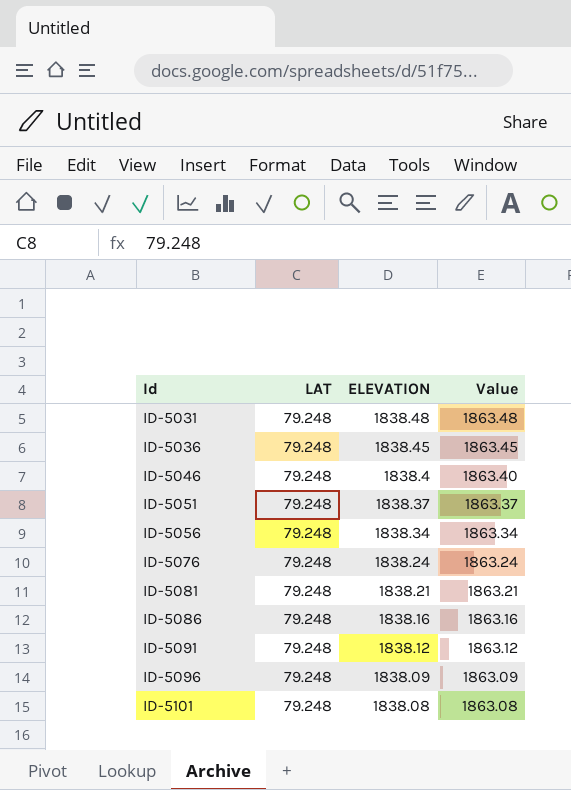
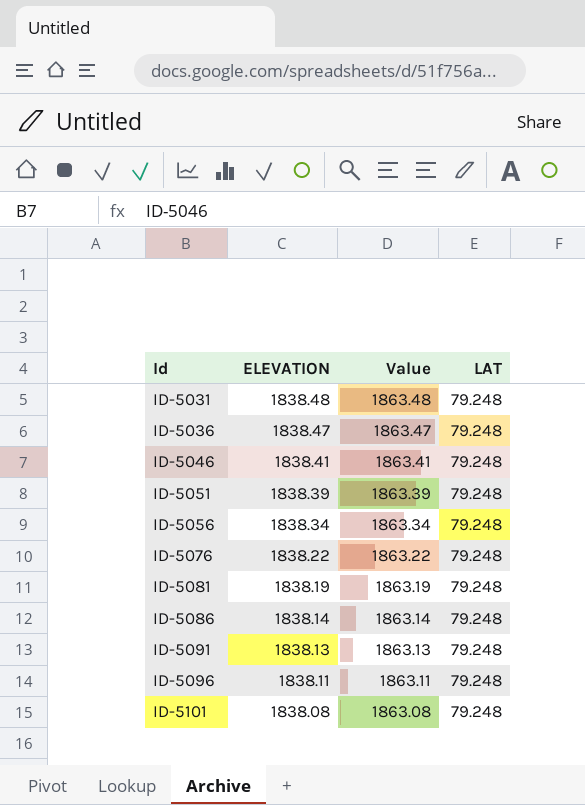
column LAT | position: 2 -> 4
ID-5036 | ELEVATION: 1838.45 -> 1838.47
ID-5036 | Value: 1863.45 -> 1863.47
ID-5046 | ELEVATION: 1838.4 -> 1838.41
ID-5046 | Value: 1863.40 -> 1863.41
ID-5051 | ELEVATION: 1838.37 -> 1838.39
ID-5051 | Value: 1863.37 -> 1863.39
ID-5076 | ELEVATION: 1838.24 -> 1838.22
ID-5076 | Value: 1863.24 -> 1863.22
ID-5081 | ELEVATION: 1838.21 -> 1838.19
ID-5081 | Value: 1863.21 -> 1863.19
ID-5086 | ELEVATION: 1838.16 -> 1838.14
ID-5086 | Value: 1863.16 -> 1863.14
ID-5091 | ELEVATION: 1838.12 -> 1838.13
ID-5091 | Value: 1863.12 -> 1863.13
ID-5096 | ELEVATION: 1838.09 -> 1838.11
ID-5096 | Value: 1863.09 -> 1863.11

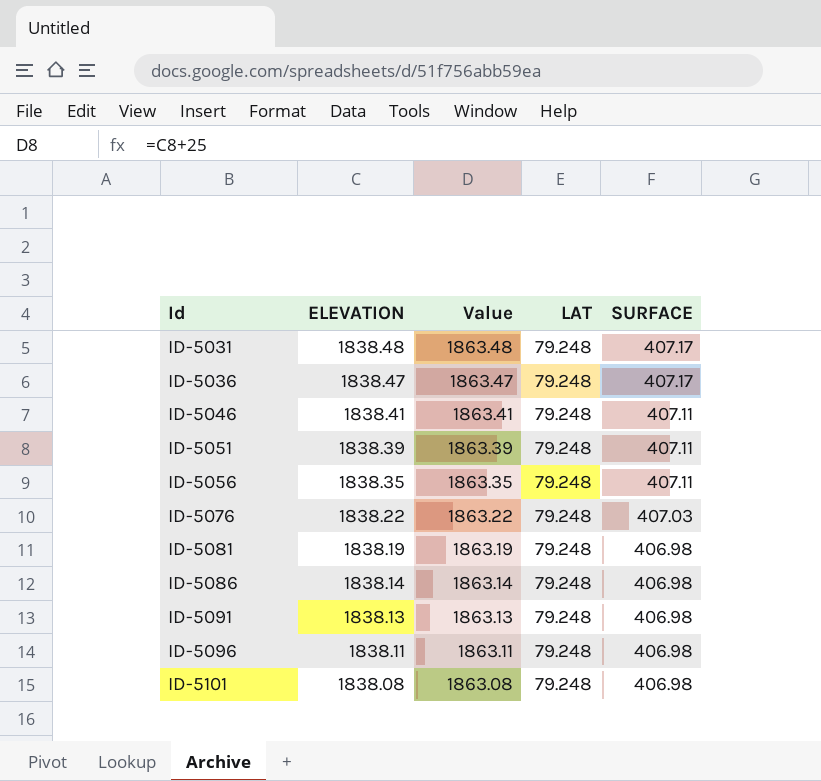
column SURFACE | position: none -> 5
ID-5056 | ELEVATION: 1838.34 -> 1838.35
ID-5056 | Value: 1863.34 -> 1863.35

